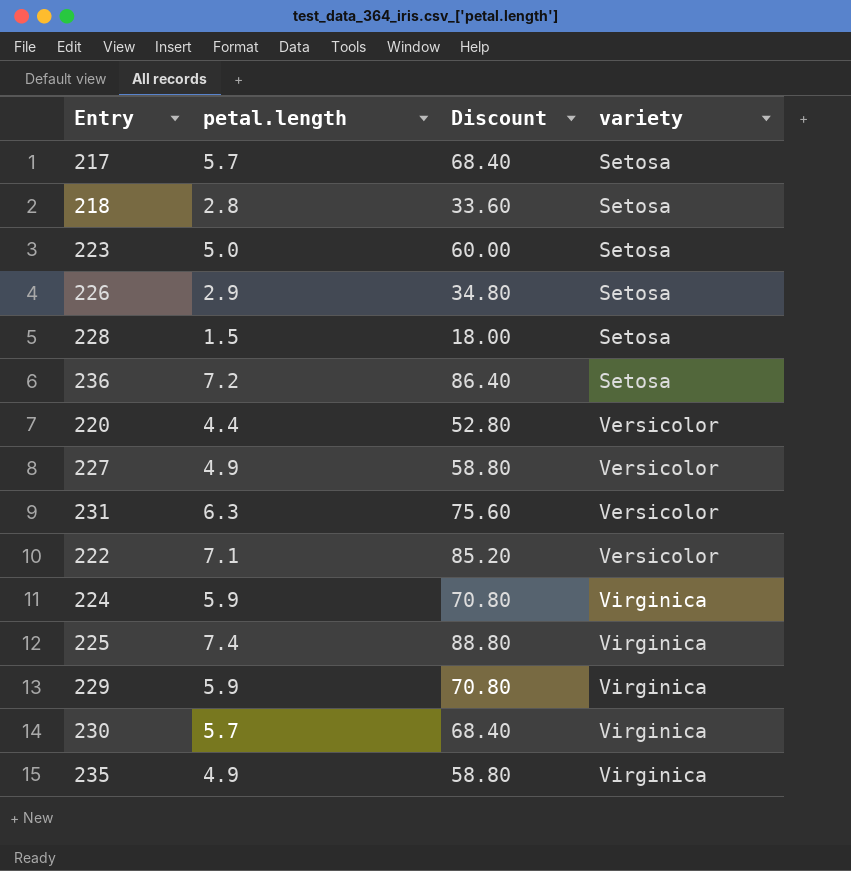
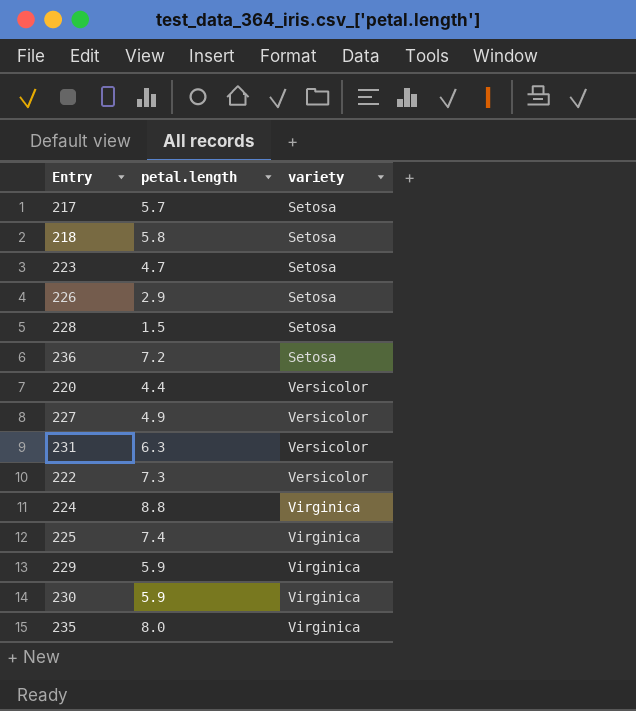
column Discount | formula: [petal.length] * 12 -> none
218 | petal.length: 2.8 -> 5.8
223 | petal.length: 5.0 -> 4.7
222 | petal.length: 7.1 -> 7.3
224 | petal.length: 5.9 -> 8.8
230 | petal.length: 5.7 -> 5.9
235 | petal.length: 4.9 -> 8.0

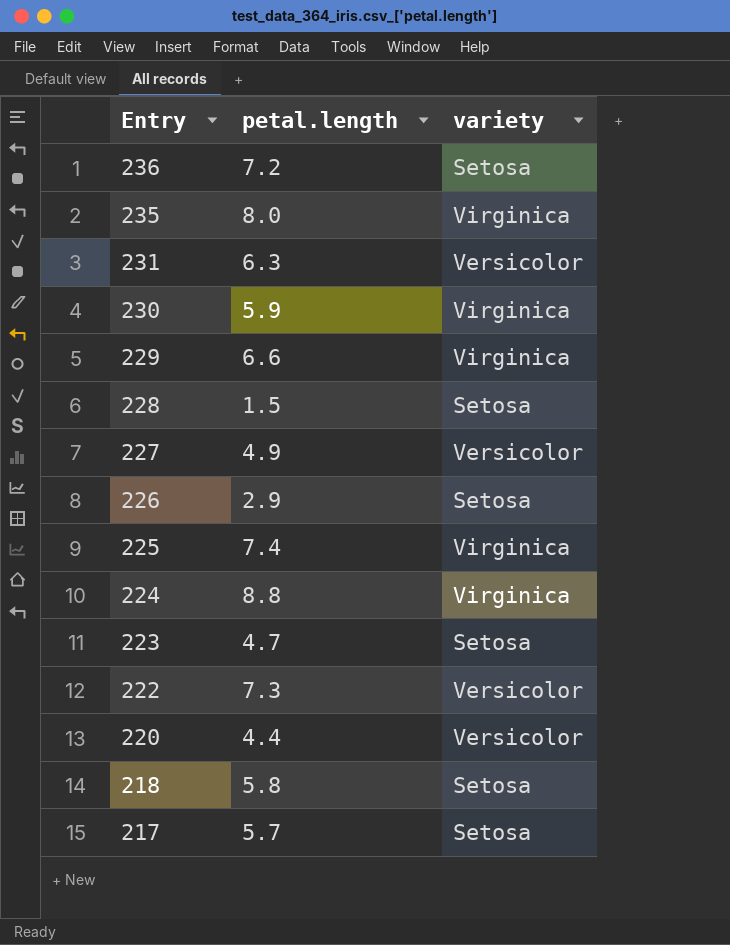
row order: variety ascending -> Entry descending
229 | petal.length: 5.9 -> 6.6

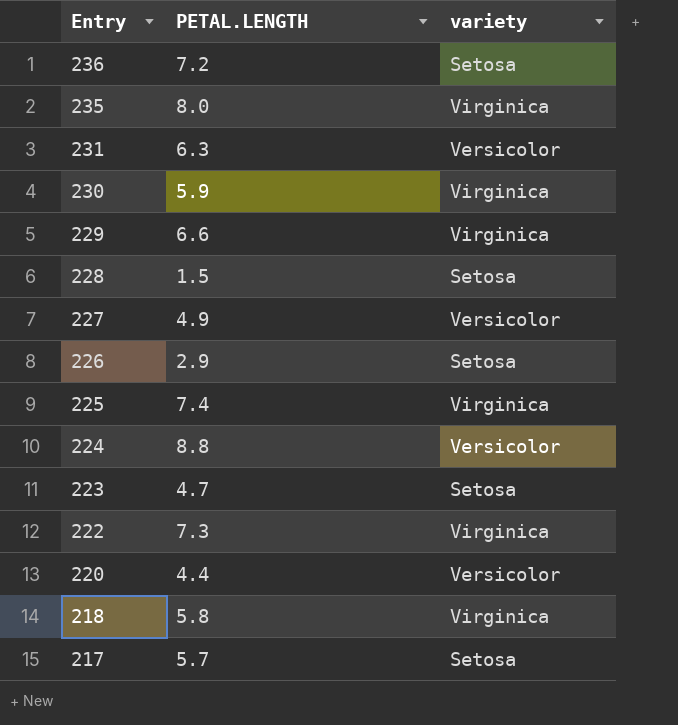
column name: petal.length -> PETAL.LENGTH
224 | variety: Virginica -> Versicolor
222 | variety: Versicolor -> Virginica
218 | variety: Setosa -> Virginica

